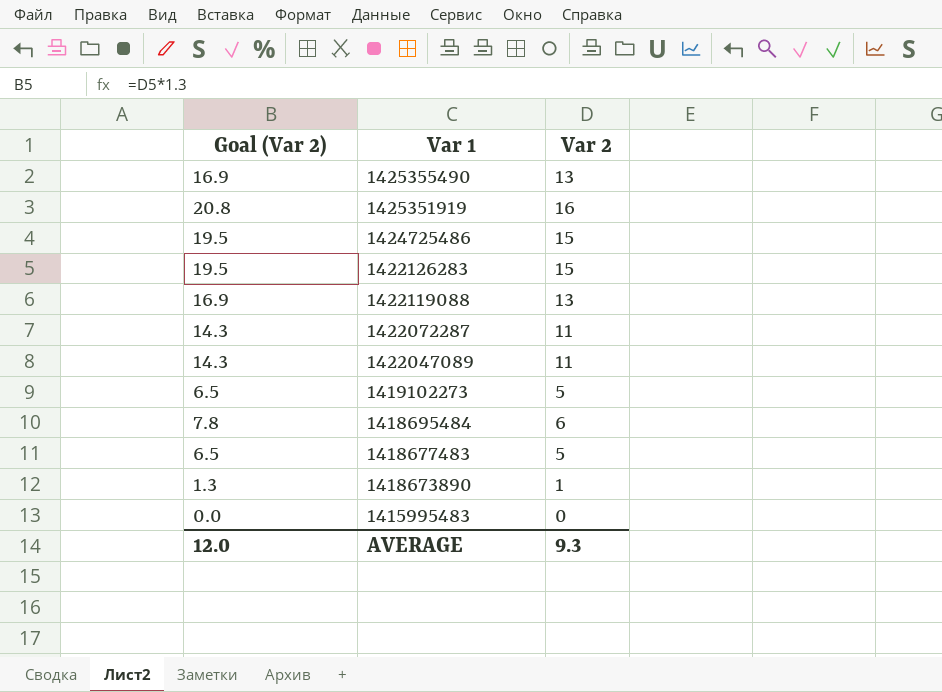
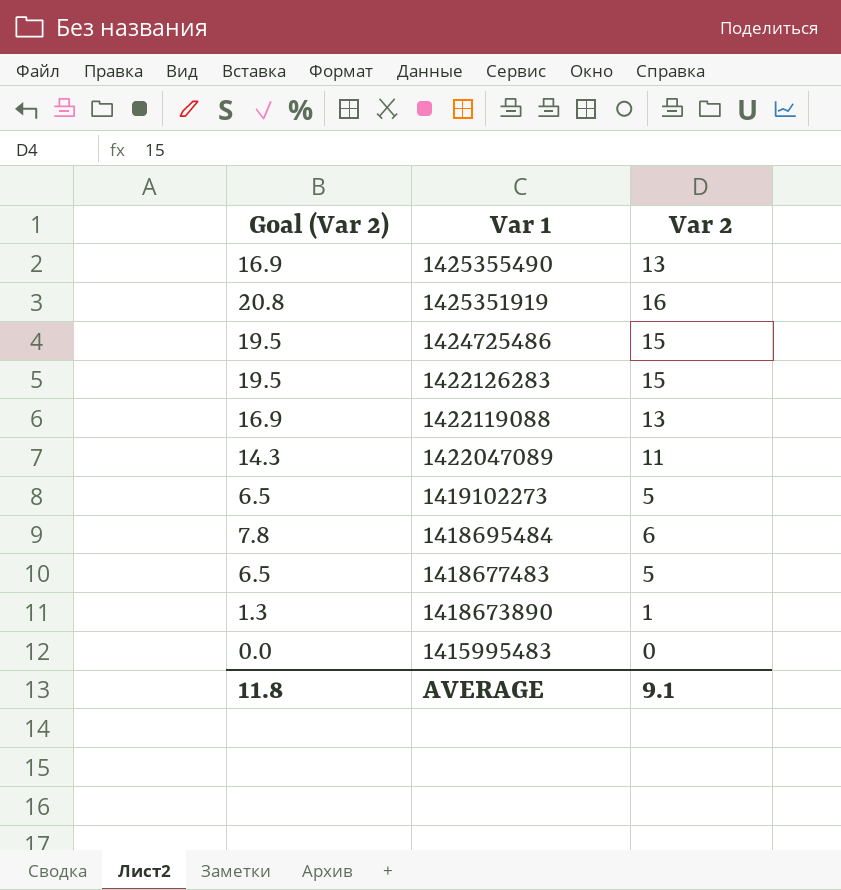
row 1422072287: 14.3 | 11 -> none
AVERAGE | Goal (Var 2): 12.0 -> 11.8
AVERAGE | Var 2: 9.3 -> 9.1

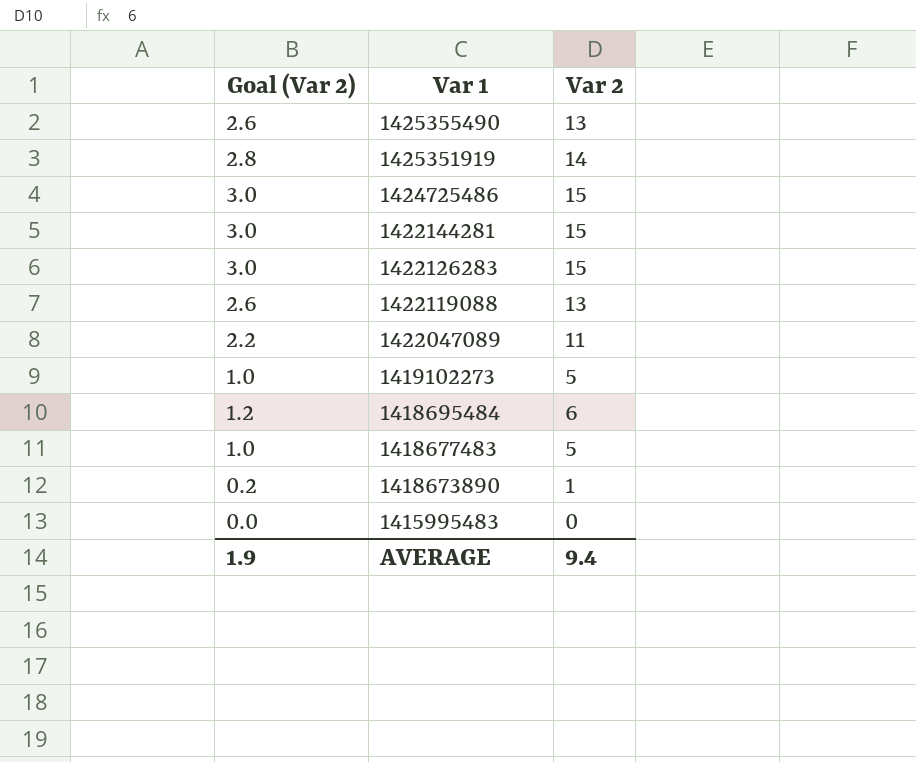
column Goal (Var 2) | formula: [Var 2] * 1.3 -> [Var 2] * 0.2
1425351919 | Var 2: 16 -> 14
row 1422144281: none -> 3.0 | 15
AVERAGE | Goal (Var 2): 11.8 -> 1.9
AVERAGE | Var 2: 9.1 -> 9.4

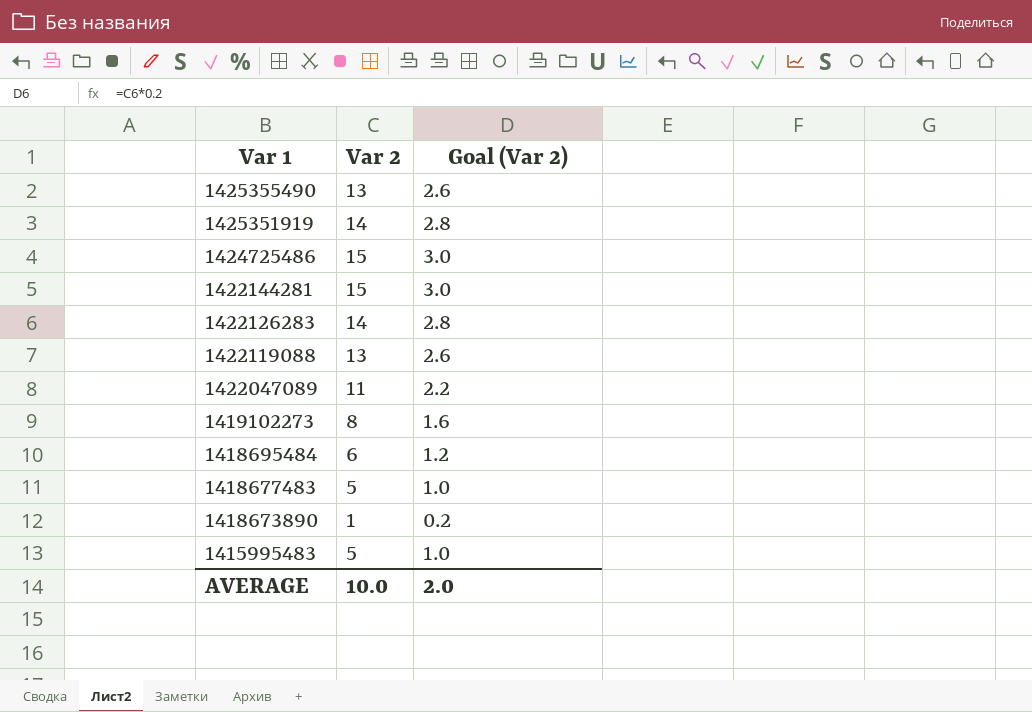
column Goal (Var 2) | position: 1 -> 3
1422126283 | Var 2: 15 -> 14
1422126283 | Goal (Var 2): 3.0 -> 2.8
1419102273 | Var 2: 5 -> 8
1419102273 | Goal (Var 2): 1.0 -> 1.6
1415995483 | Var 2: 0 -> 5
1415995483 | Goal (Var 2): 0.0 -> 1.0
AVERAGE | Var 2: 9.4 -> 10.0
AVERAGE | Goal (Var 2): 1.9 -> 2.0

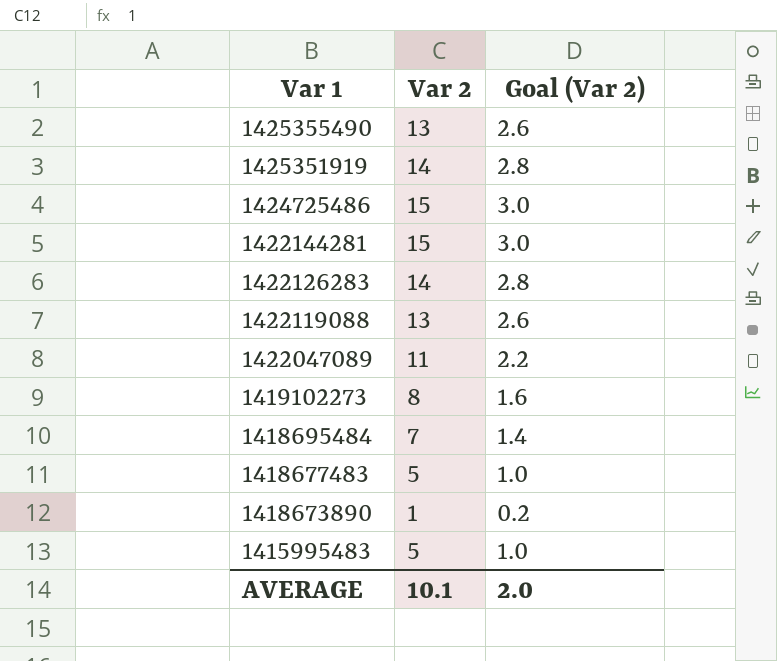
1418695484 | Var 2: 6 -> 7
1418695484 | Goal (Var 2): 1.2 -> 1.4
AVERAGE | Var 2: 10.0 -> 10.1

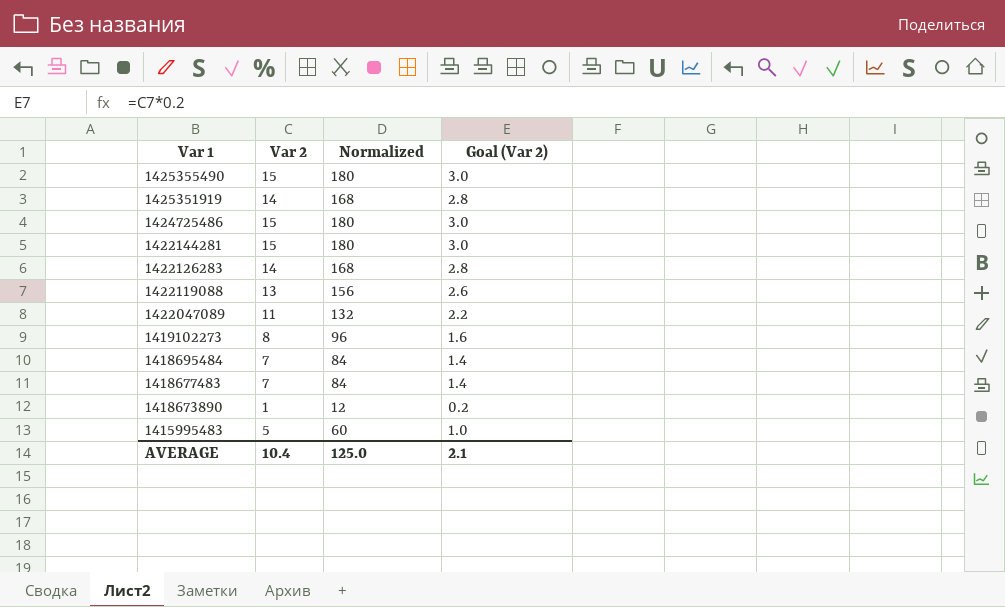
column Normalized | formula: none -> [Var 2] * 12
1425355490 | Var 2: 13 -> 15
1425355490 | Goal (Var 2): 2.6 -> 3.0
1418677483 | Var 2: 5 -> 7
1418677483 | Goal (Var 2): 1.0 -> 1.4
AVERAGE | Var 2: 10.1 -> 10.4
AVERAGE | Goal (Var 2): 2.0 -> 2.1

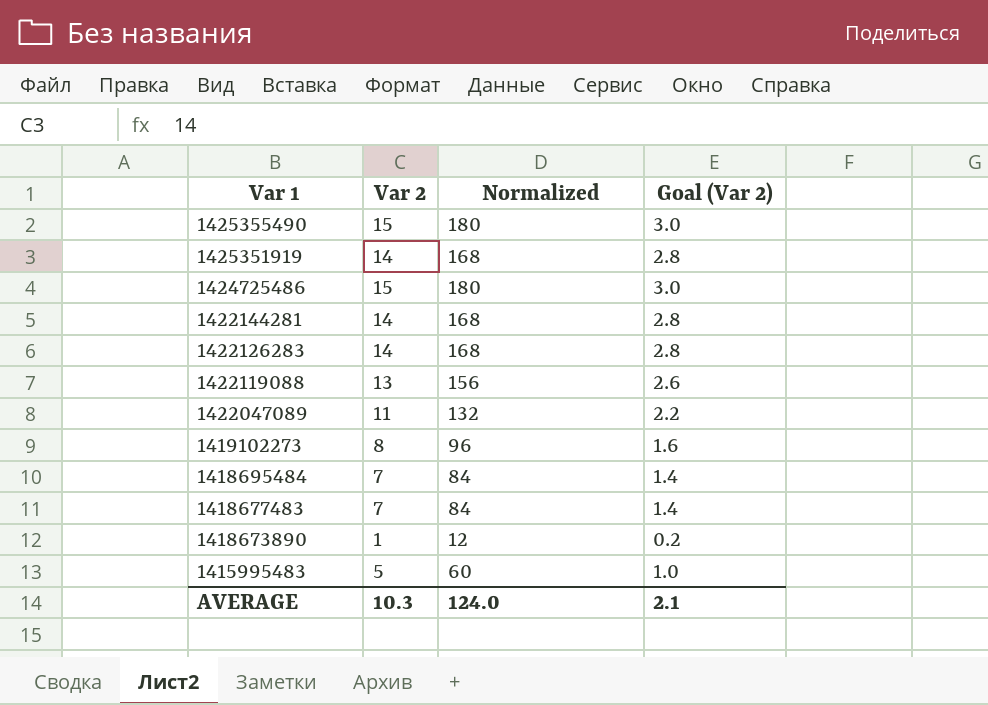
1422144281 | Var 2: 15 -> 14
1422144281 | Normalized: 180 -> 168
1422144281 | Goal (Var 2): 3.0 -> 2.8
AVERAGE | Var 2: 10.4 -> 10.3
AVERAGE | Normalized: 125.0 -> 124.0

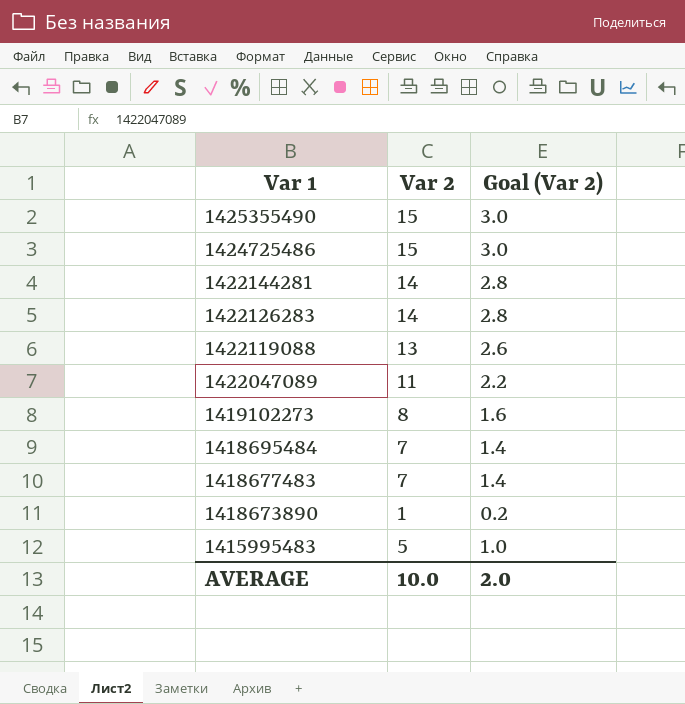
column Normalized | formula: [Var 2] * 12 -> none
row 1425351919: 14 | 168 | 2.8 -> none
AVERAGE | Var 2: 10.3 -> 10.0
AVERAGE | Goal (Var 2): 2.1 -> 2.0

